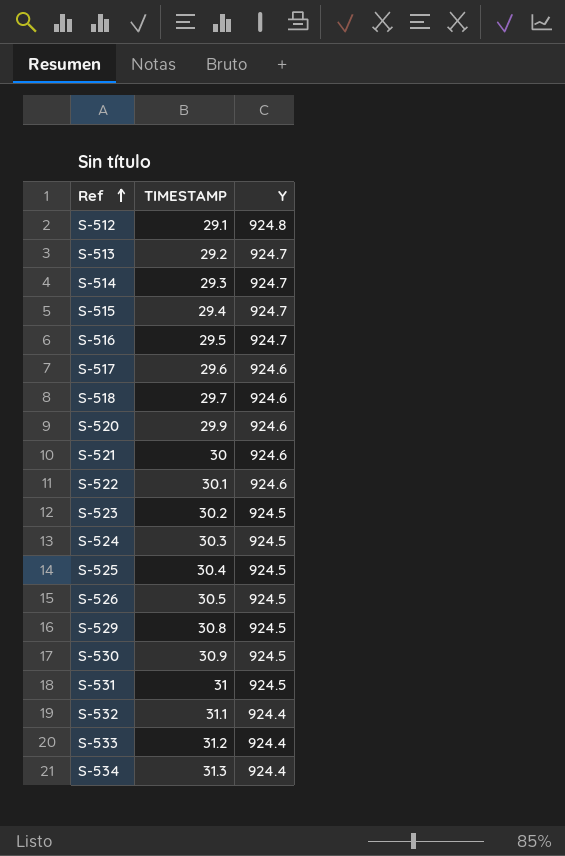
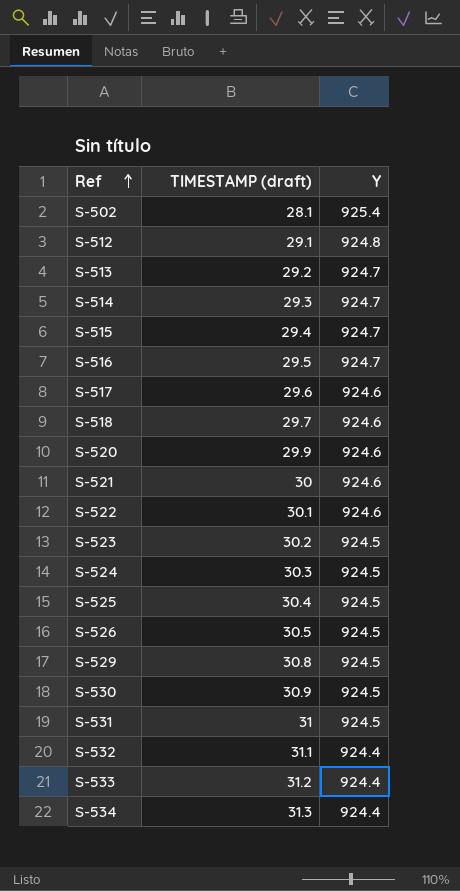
column name: TIMESTAMP -> TIMESTAMP (draft)
row S-502: none -> 28.1 | 925.4

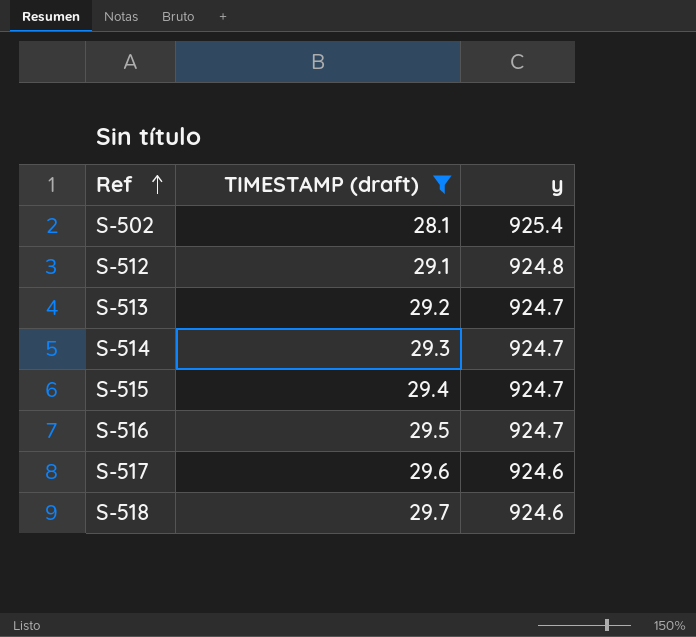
filter: none -> TIMESTAMP (draft) <= 29.7
column name: Y -> y

